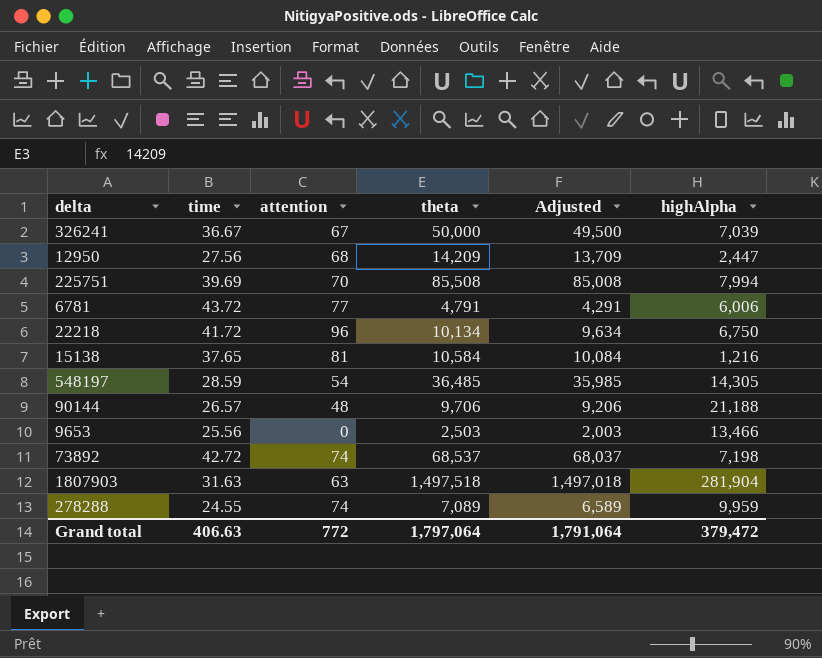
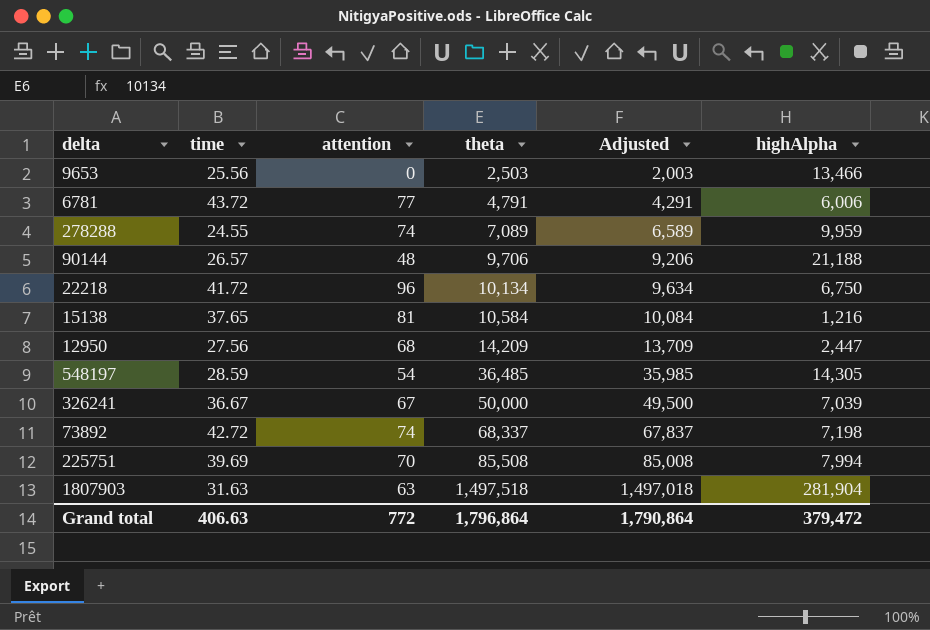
row order: none -> theta ascending
73892 | theta: 68,537 -> 68,337
73892 | Adjusted: 68,037 -> 67,837
Grand total | theta: 1,797,064 -> 1,796,864
Grand total | Adjusted: 1,791,064 -> 1,790,864

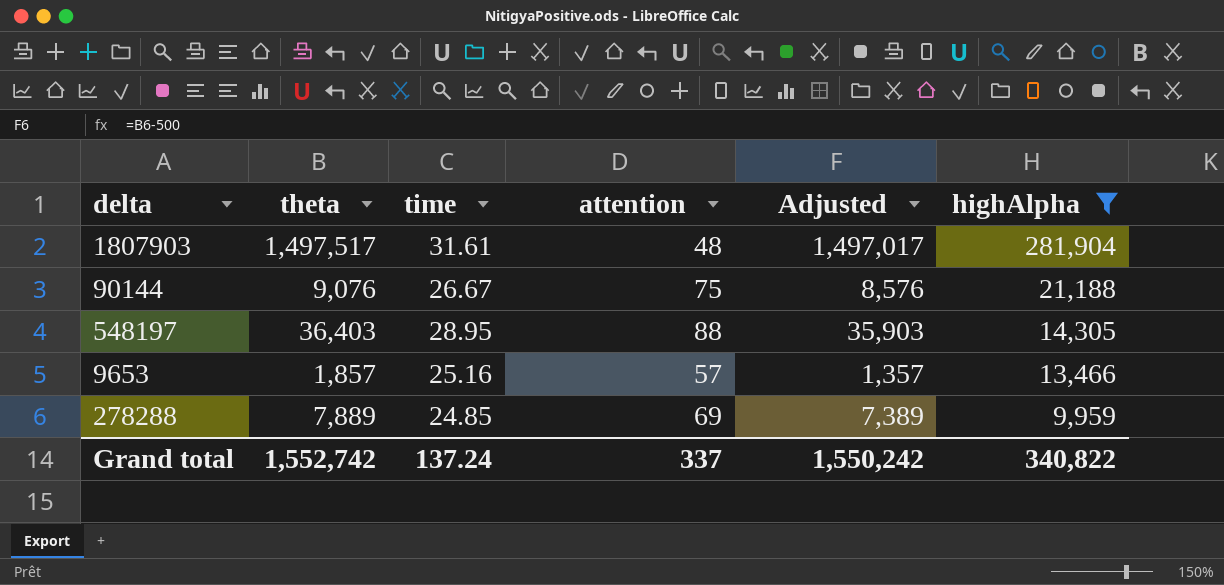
filter: none -> highAlpha >= 9,959
row order: theta ascending -> highAlpha descending
column theta | position: 4 -> 2
1807903 | theta: 1,497,518 -> 1,497,517
1807903 | time: 31.63 -> 31.61
1807903 | attention: 63 -> 48
1807903 | Adjusted: 1,497,018 -> 1,497,017
90144 | theta: 9,706 -> 9,076
90144 | time: 26.57 -> 26.67
90144 | attention: 48 -> 75
90144 | Adjusted: 9,206 -> 8,576
548197 | theta: 36,485 -> 36,403
548197 | time: 28.59 -> 28.95
548197 | attention: 54 -> 88
548197 | Adjusted: 35,985 -> 35,903
9653 | theta: 2,503 -> 1,857
9653 | time: 25.56 -> 25.16
9653 | attention: 0 -> 57
9653 | Adjusted: 2,003 -> 1,357
278288 | theta: 7,089 -> 7,889
278288 | time: 24.55 -> 24.85
278288 | attention: 74 -> 69
278288 | Adjusted: 6,589 -> 7,389
Grand total | theta: 1,796,864 -> 1,552,742
Grand total | time: 406.63 -> 137.24
Grand total | attention: 772 -> 337
Grand total | Adjusted: 1,790,864 -> 1,550,242
Grand total | highAlpha: 379,472 -> 340,822

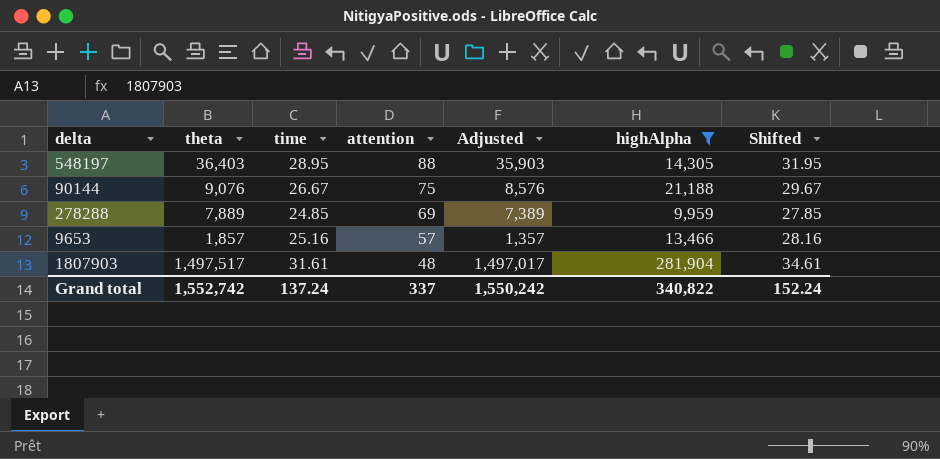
row order: highAlpha descending -> attention descending
column Shifted | formula: none -> [time] + 3

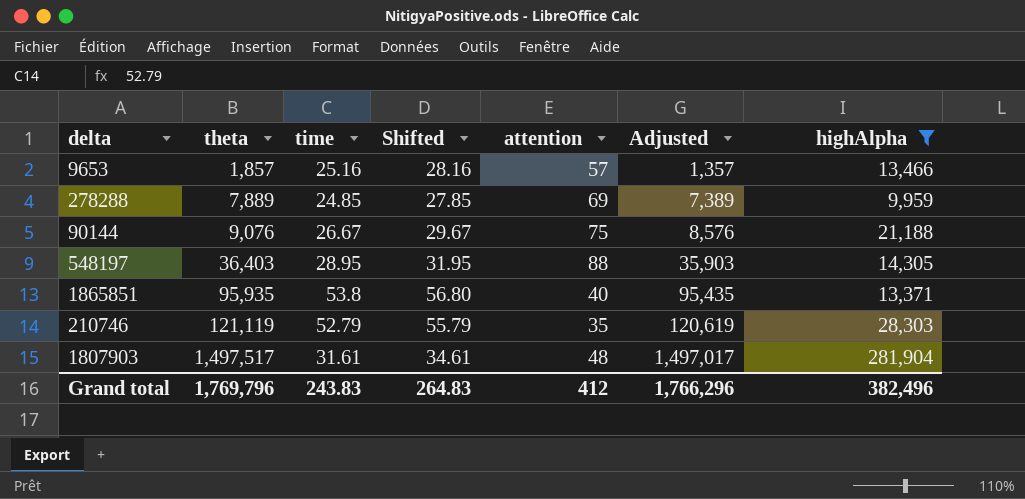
row order: attention descending -> theta ascending
column Shifted | position: 7 -> 4
row 1865851: none -> 95,935 | 53.8 | 56.80 | 40 | 95,435 | 13,371
row 210746: none -> 121,119 | 52.79 | 55.79 | 35 | 120,619 | 28,303
Grand total | theta: 1,552,742 -> 1,769,796
Grand total | time: 137.24 -> 243.83
Grand total | Shifted: 152.24 -> 264.83
Grand total | attention: 337 -> 412
Grand total | Adjusted: 1,550,242 -> 1,766,296
Grand total | highAlpha: 340,822 -> 382,496

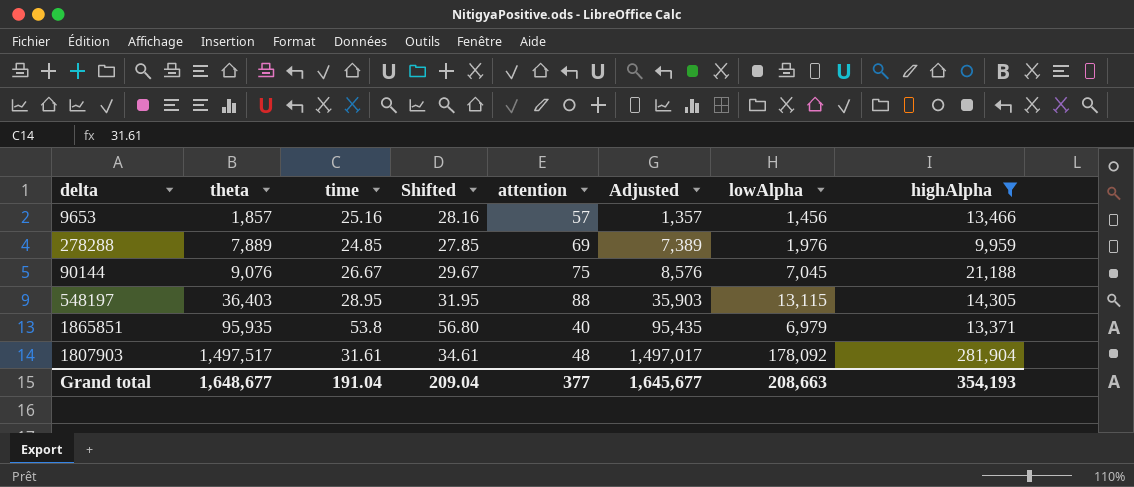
column lowAlpha | position: none -> 7
row 210746: 121,119 | 52.79 | 55.79 | 35 | 120,619 | 28,303 -> none
Grand total | theta: 1,769,796 -> 1,648,677
Grand total | time: 243.83 -> 191.04
Grand total | Shifted: 264.83 -> 209.04
Grand total | attention: 412 -> 377
Grand total | Adjusted: 1,766,296 -> 1,645,677
Grand total | highAlpha: 382,496 -> 354,193

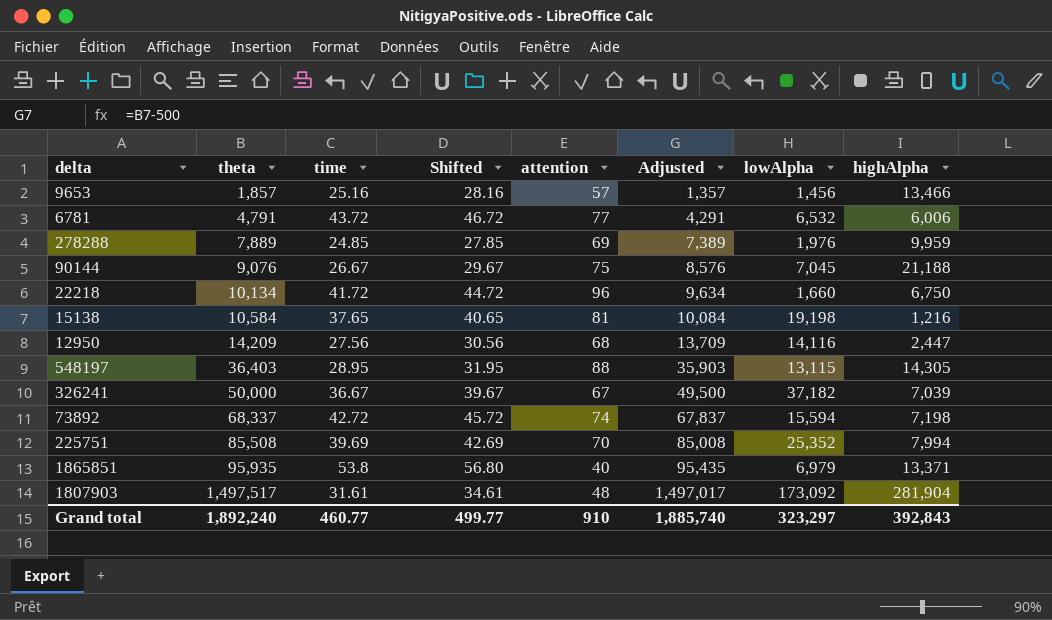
filter: highAlpha >= 9,959 -> none
1807903 | lowAlpha: 178,092 -> 173,092
Grand total | theta: 1,648,677 -> 1,892,240
Grand total | time: 191.04 -> 460.77
Grand total | Shifted: 209.04 -> 499.77
Grand total | attention: 377 -> 910
Grand total | Adjusted: 1,645,677 -> 1,885,740
Grand total | lowAlpha: 208,663 -> 323,297
Grand total | highAlpha: 354,193 -> 392,843

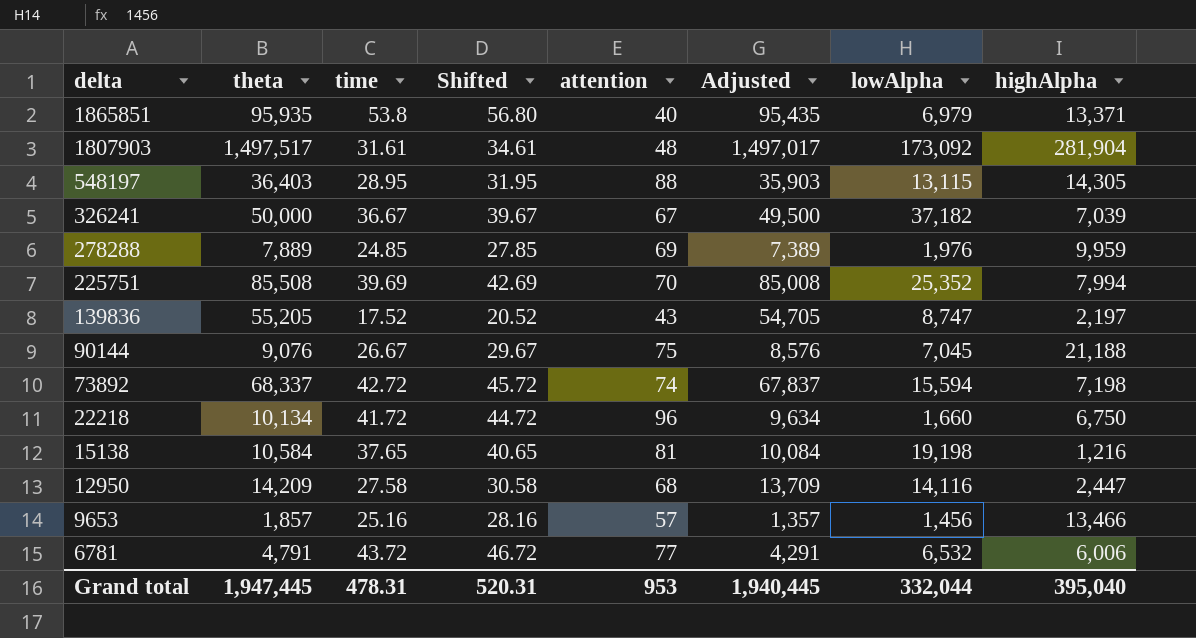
row order: theta ascending -> delta descending
row 139836: none -> 55,205 | 17.52 | 20.52 | 43 | 54,705 | 8,747 | 2,197
12950 | time: 27.56 -> 27.58
12950 | Shifted: 30.56 -> 30.58
Grand total | theta: 1,892,240 -> 1,947,445
Grand total | time: 460.77 -> 478.31
Grand total | Shifted: 499.77 -> 520.31
Grand total | attention: 910 -> 953
Grand total | Adjusted: 1,885,740 -> 1,940,445
Grand total | lowAlpha: 323,297 -> 332,044
Grand total | highAlpha: 392,843 -> 395,040

